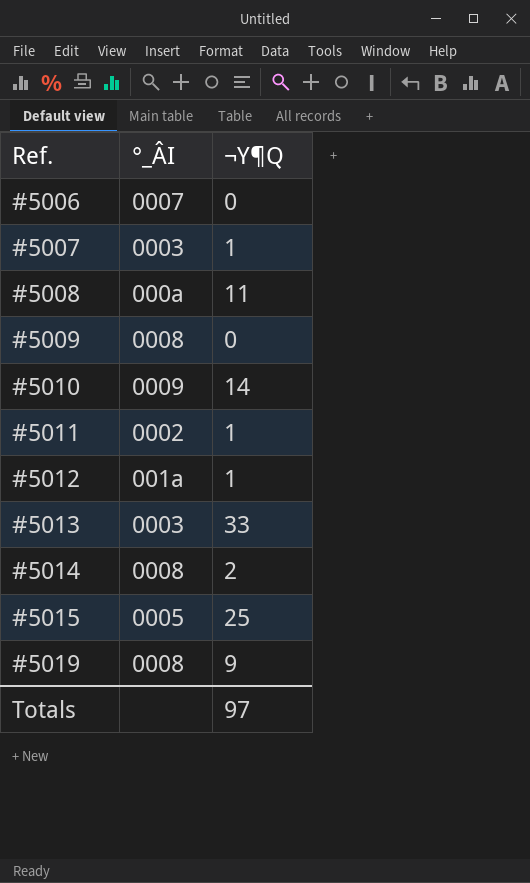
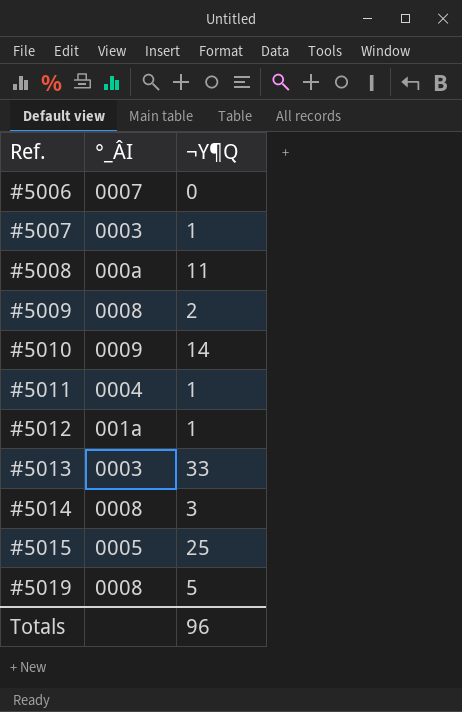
#5009 | ¬Y¶Q: 0 -> 2
#5011 | °_ÂI: 0002 -> 0004
#5014 | ¬Y¶Q: 2 -> 3
#5019 | ¬Y¶Q: 9 -> 5
Totals | ¬Y¶Q: 97 -> 96

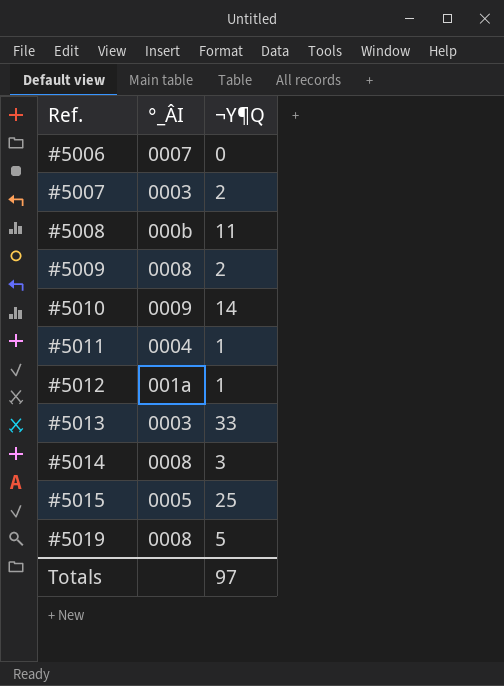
#5007 | ¬Y¶Q: 1 -> 2
#5008 | °_ÂI: 000a -> 000b
Totals | ¬Y¶Q: 96 -> 97

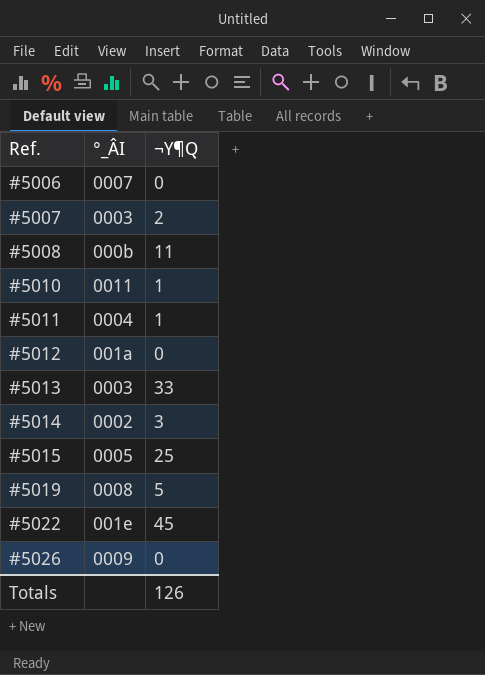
row #5009: 0008 | 2 -> none
#5010 | °_ÂI: 0009 -> 0011
#5010 | ¬Y¶Q: 14 -> 1
#5012 | ¬Y¶Q: 1 -> 0
#5014 | °_ÂI: 0008 -> 0002
row #5022: none -> 001e | 45
row #5026: none -> 0009 | 0
Totals | ¬Y¶Q: 97 -> 126

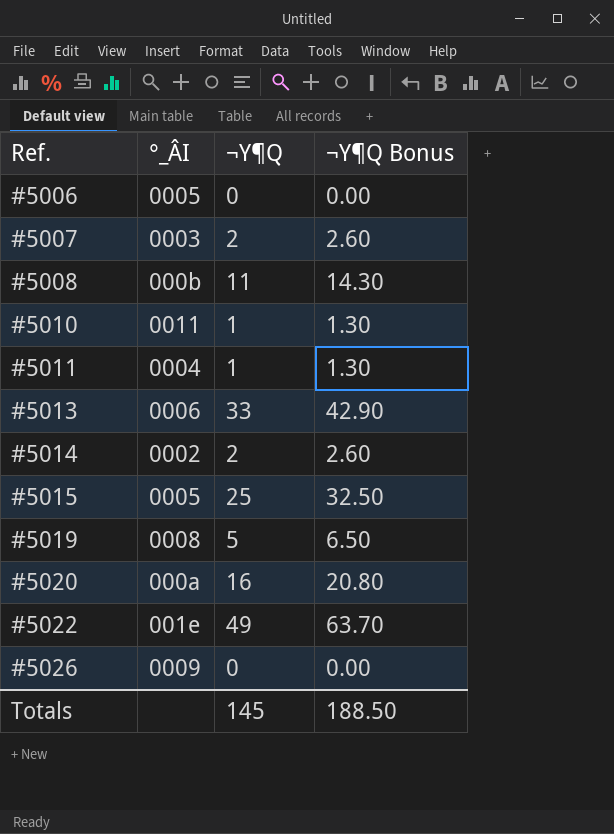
column ¬Y¶Q Bonus | formula: none -> [¬Y¶Q] * 1.3
row #5012: 001a | 0 -> none
#5006 | °_ÂI: 0007 -> 0005
#5013 | °_ÂI: 0003 -> 0006
#5014 | ¬Y¶Q: 3 -> 2
row #5020: none -> 000a | 16 | 20.80
#5022 | ¬Y¶Q: 45 -> 49
Totals | ¬Y¶Q: 126 -> 145

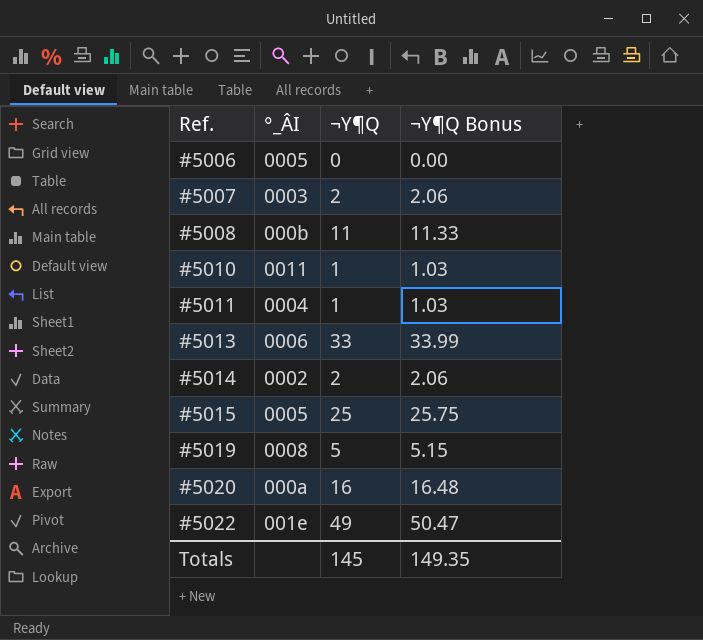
column ¬Y¶Q Bonus | formula: [¬Y¶Q] * 1.3 -> [¬Y¶Q] * 1.03
row #5026: 0009 | 0 | 0.00 -> none
Totals | ¬Y¶Q Bonus: 188.50 -> 149.35

